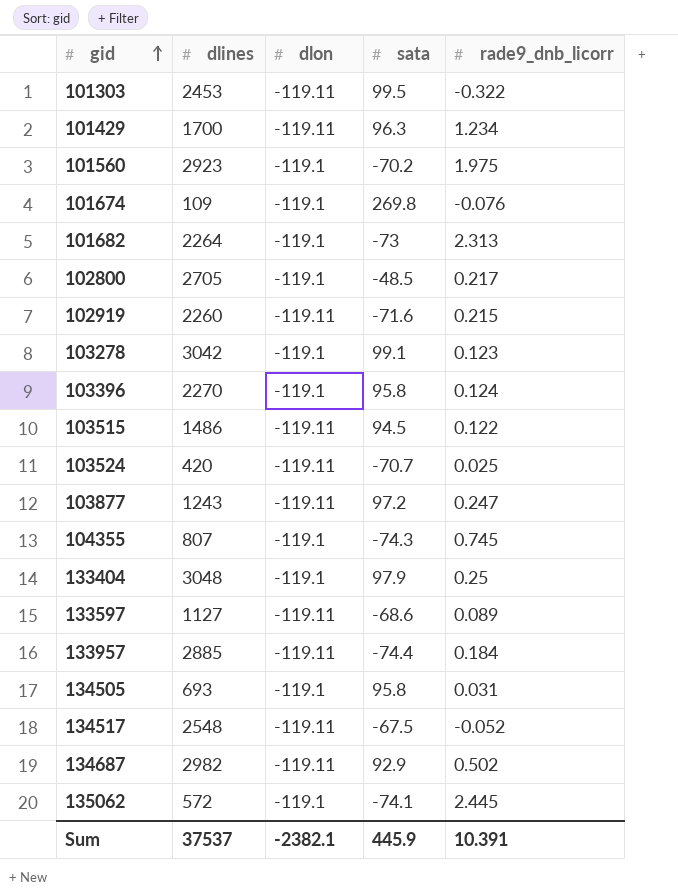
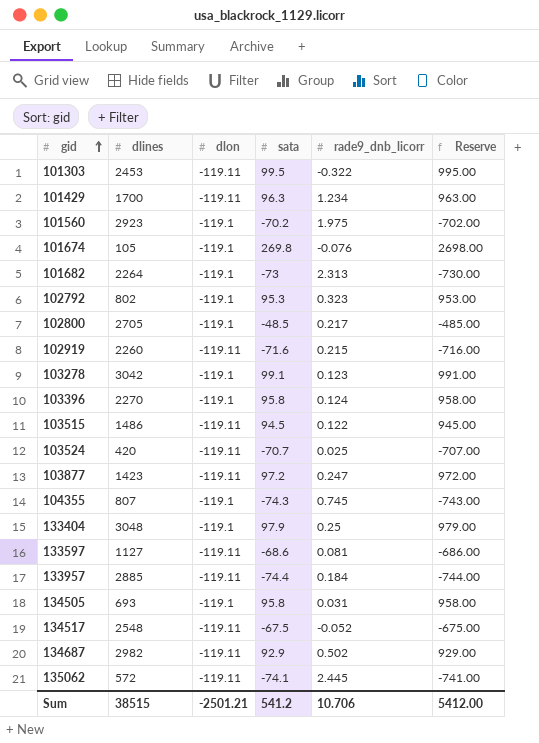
column Reserve | formula: none -> [sata] * 10
101674 | dlines: 109 -> 105
row 102792: none -> 802 | -119.1 | 95.3 | 0.323 | 953.00
103877 | dlines: 1243 -> 1423
133597 | rade9_dnb_licorr: 0.089 -> 0.081
135062 | dlon: -119.1 -> -119.11
Sum | dlines: 37537 -> 38515
Sum | dlon: -2382.1 -> -2501.21
Sum | sata: 445.9 -> 541.2
Sum | rade9_dnb_licorr: 10.391 -> 10.706

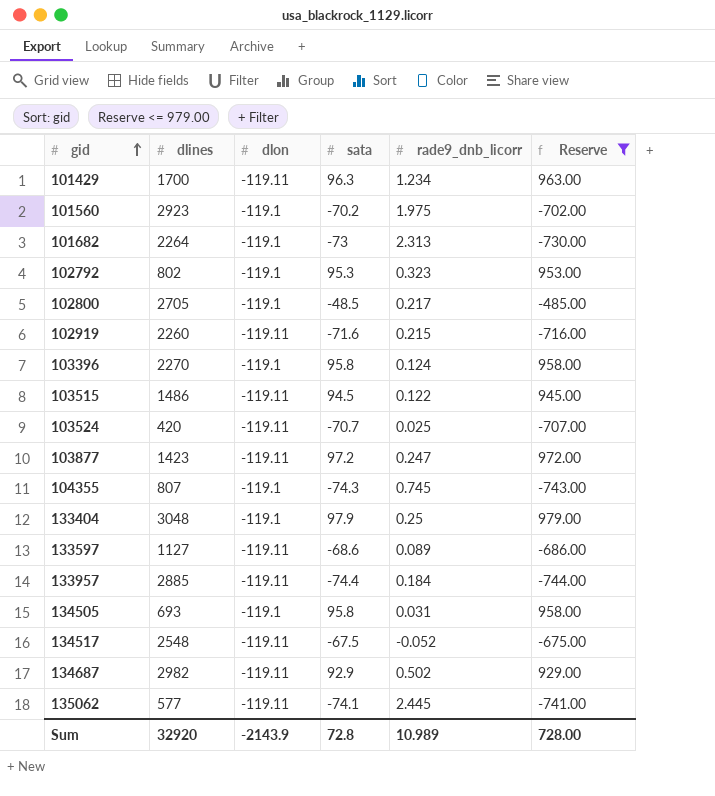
filter: none -> Reserve <= 979.00
133597 | rade9_dnb_licorr: 0.081 -> 0.089
135062 | dlines: 572 -> 577
Sum | dlines: 38515 -> 32920
Sum | dlon: -2501.21 -> -2143.9
Sum | sata: 541.2 -> 72.8
Sum | rade9_dnb_licorr: 10.706 -> 10.989
Sum | Reserve: 5412.00 -> 728.00

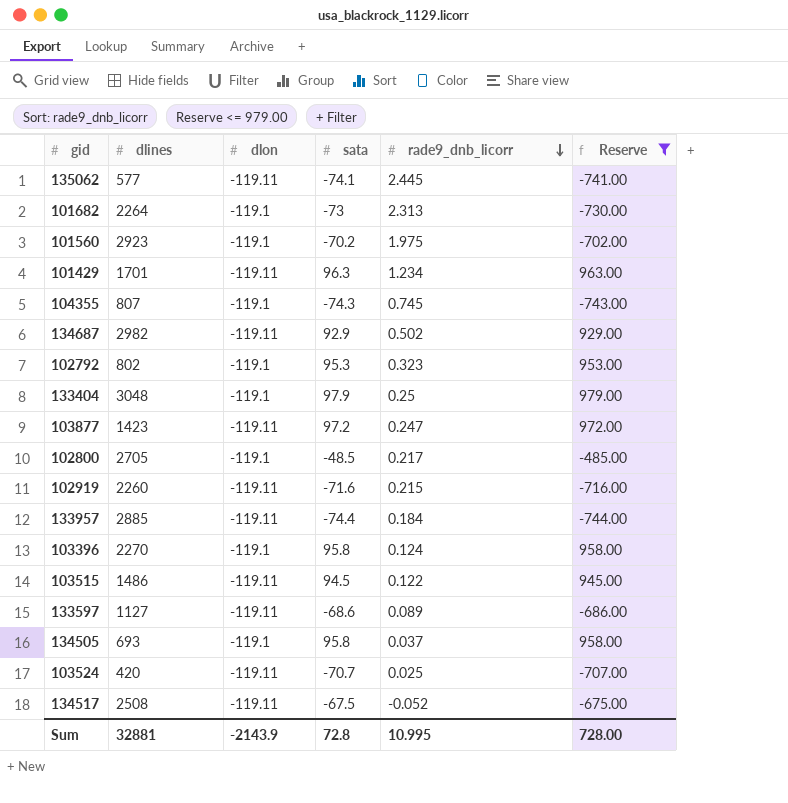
row order: gid ascending -> rade9_dnb_licorr descending
101429 | dlines: 1700 -> 1701
134505 | rade9_dnb_licorr: 0.031 -> 0.037
134517 | dlines: 2548 -> 2508
Sum | dlines: 32920 -> 32881
Sum | rade9_dnb_licorr: 10.989 -> 10.995

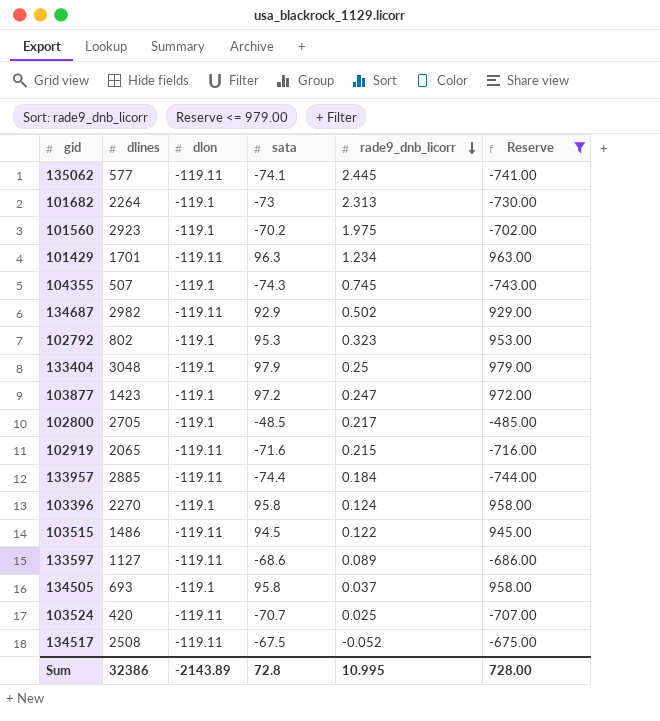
104355 | dlines: 807 -> 507
103877 | dlon: -119.11 -> -119.1
102919 | dlines: 2260 -> 2065
Sum | dlines: 32881 -> 32386
Sum | dlon: -2143.9 -> -2143.89

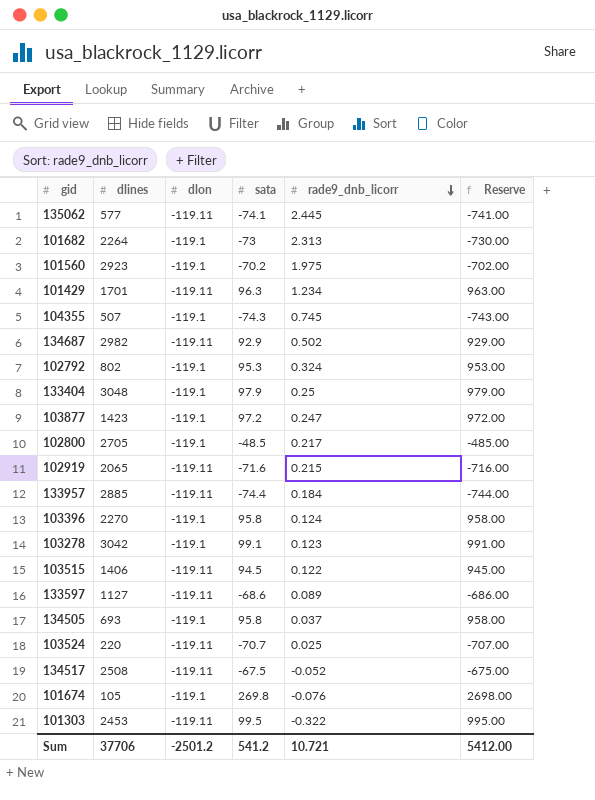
filter: Reserve <= 979.00 -> none
102792 | rade9_dnb_licorr: 0.323 -> 0.324
103515 | dlines: 1486 -> 1406
103524 | dlines: 420 -> 220
Sum | dlines: 32386 -> 37706
Sum | dlon: -2143.89 -> -2501.2
Sum | sata: 72.8 -> 541.2
Sum | rade9_dnb_licorr: 10.995 -> 10.721
Sum | Reserve: 728.00 -> 5412.00

